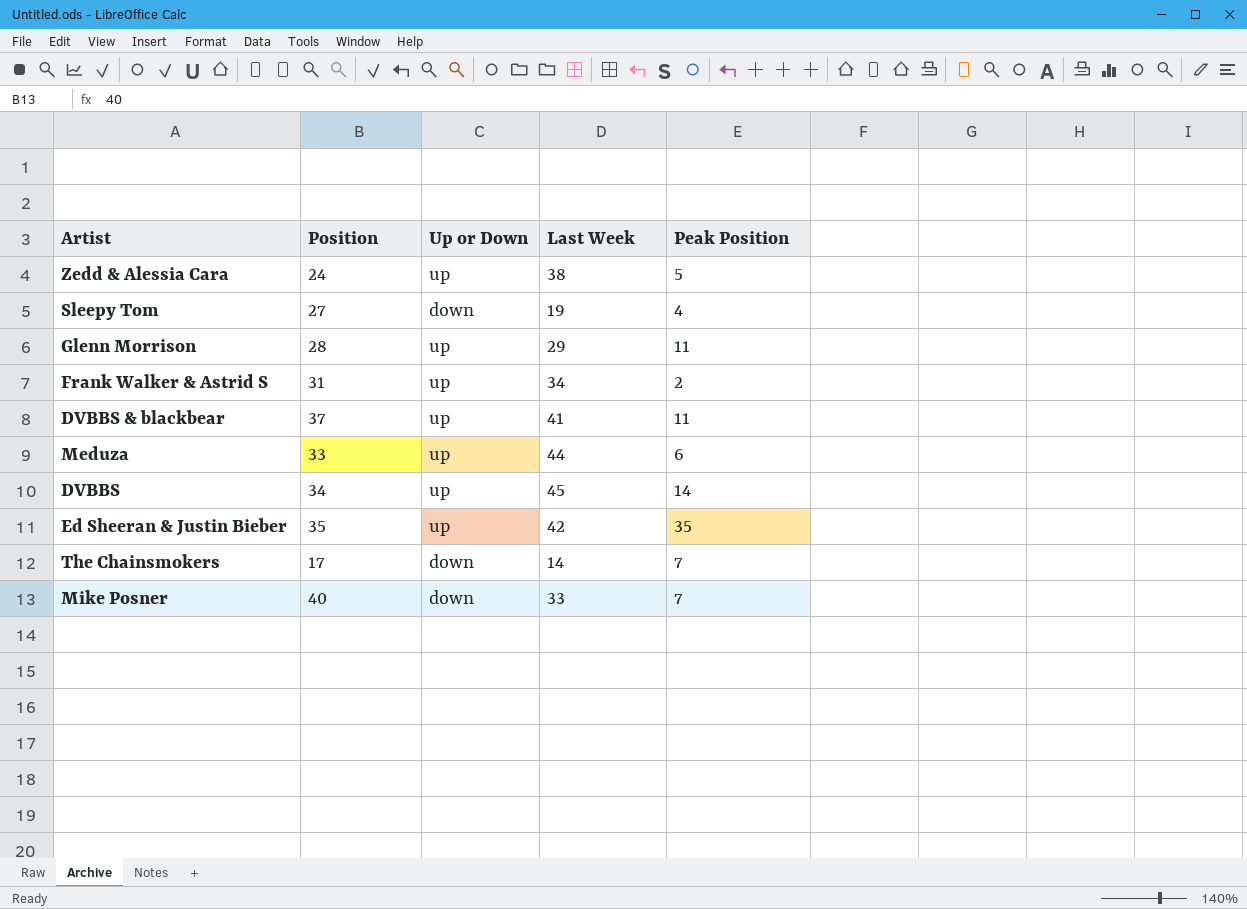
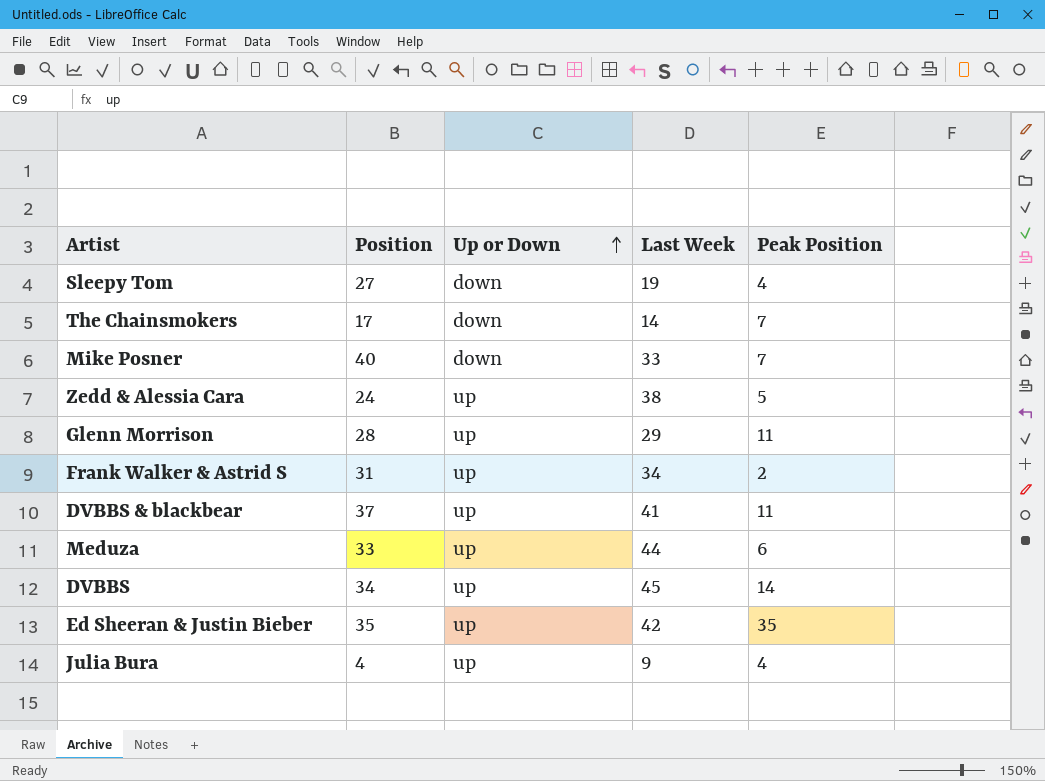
row order: none -> Up or Down ascending
row Julia Bura: none -> 4 | up | 9 | 4

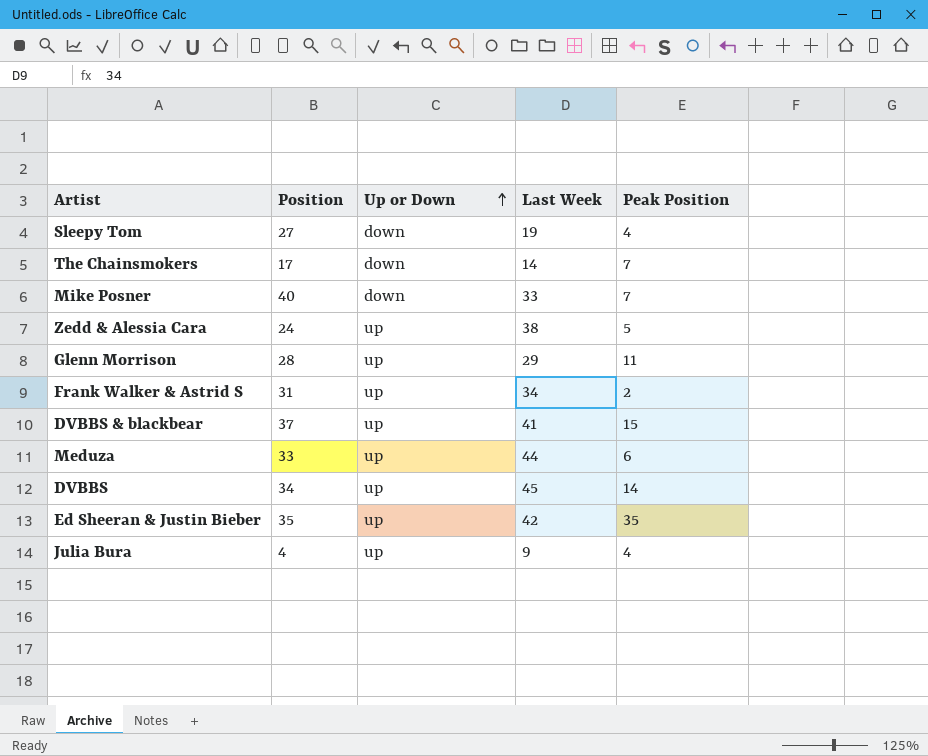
DVBBS & blackbear | Peak Position: 11 -> 15

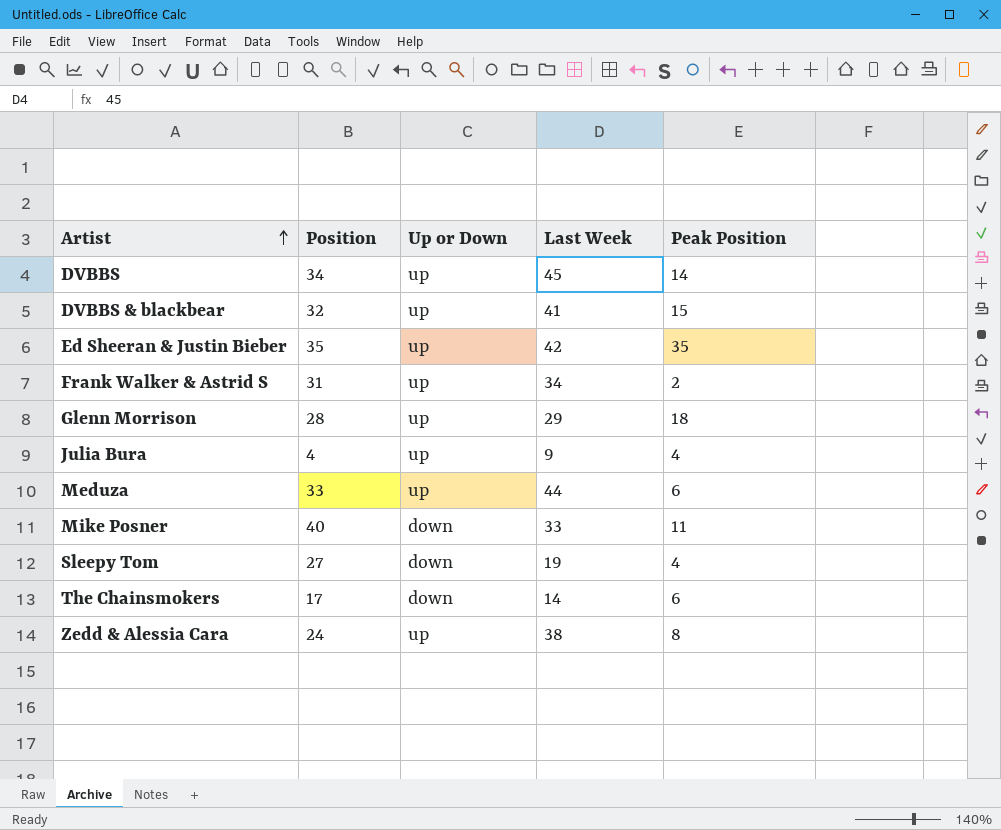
row order: Up or Down ascending -> Artist ascending
DVBBS & blackbear | Position: 37 -> 32
Glenn Morrison | Peak Position: 11 -> 18
Mike Posner | Peak Position: 7 -> 11
The Chainsmokers | Peak Position: 7 -> 6
Zedd & Alessia Cara | Peak Position: 5 -> 8

